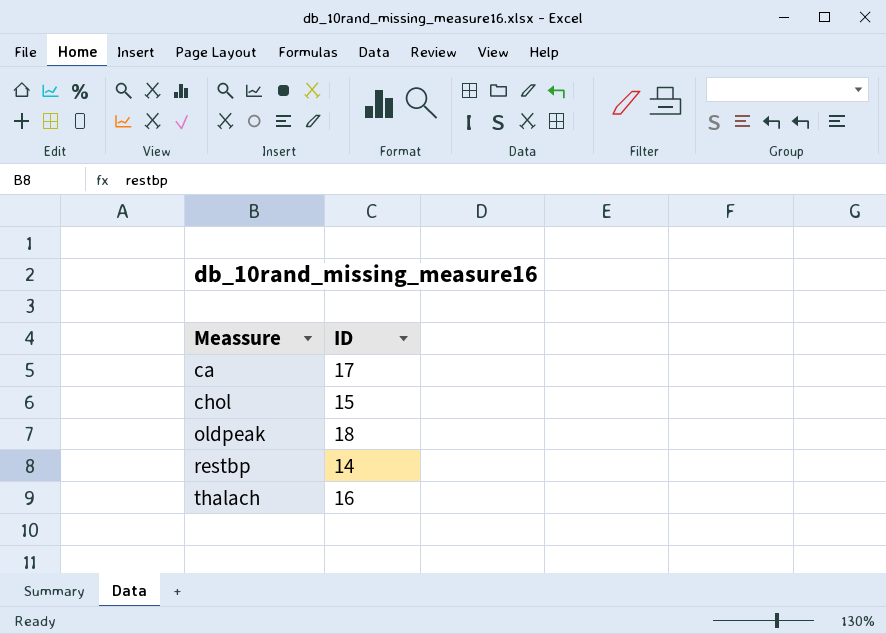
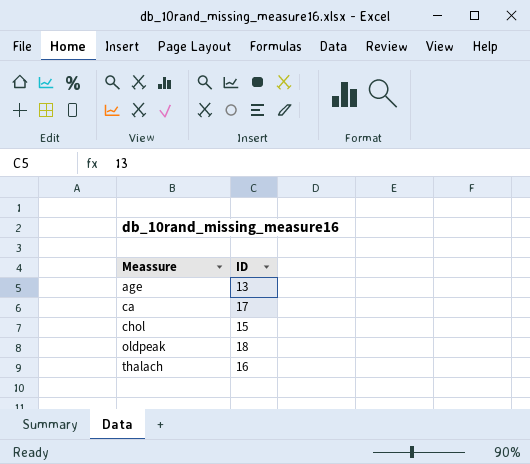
row restbp: 14 -> none
row age: none -> 13

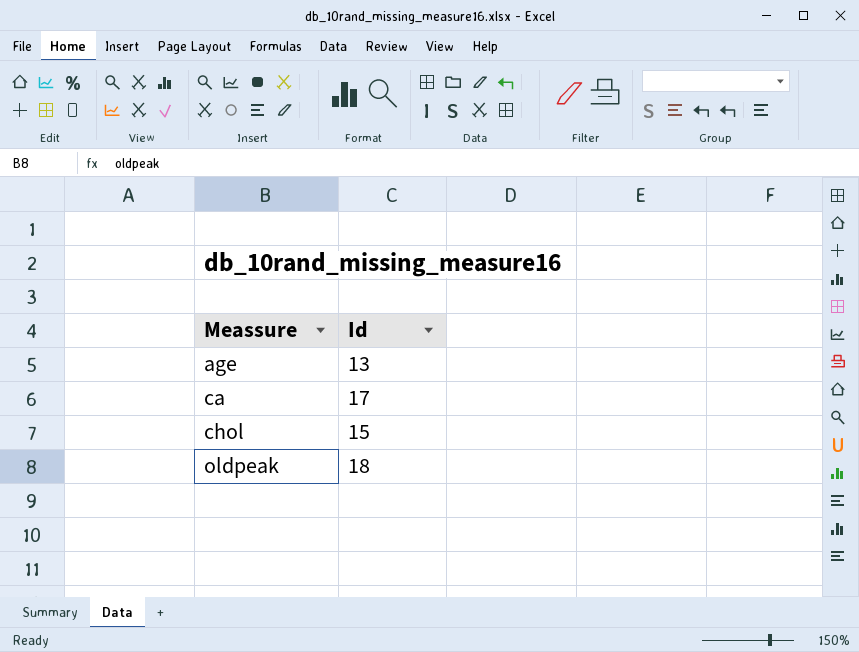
column name: ID -> Id
row thalach: 16 -> none

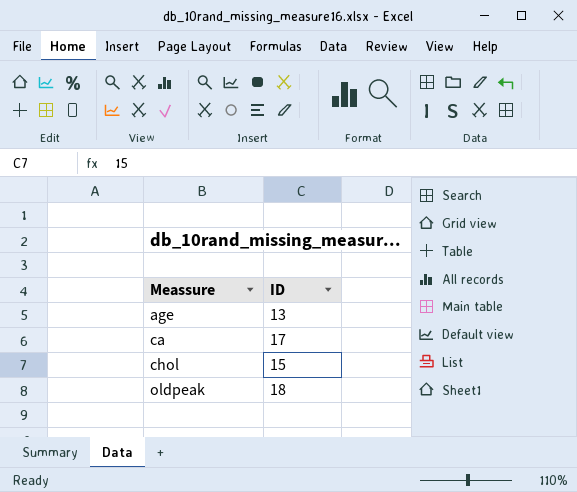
column name: Id -> ID

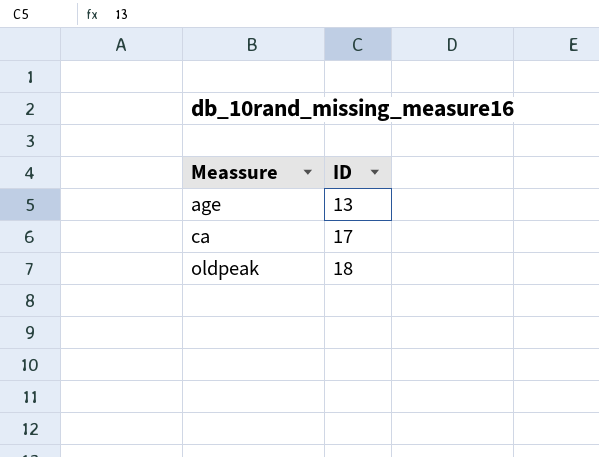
row chol: 15 -> none

